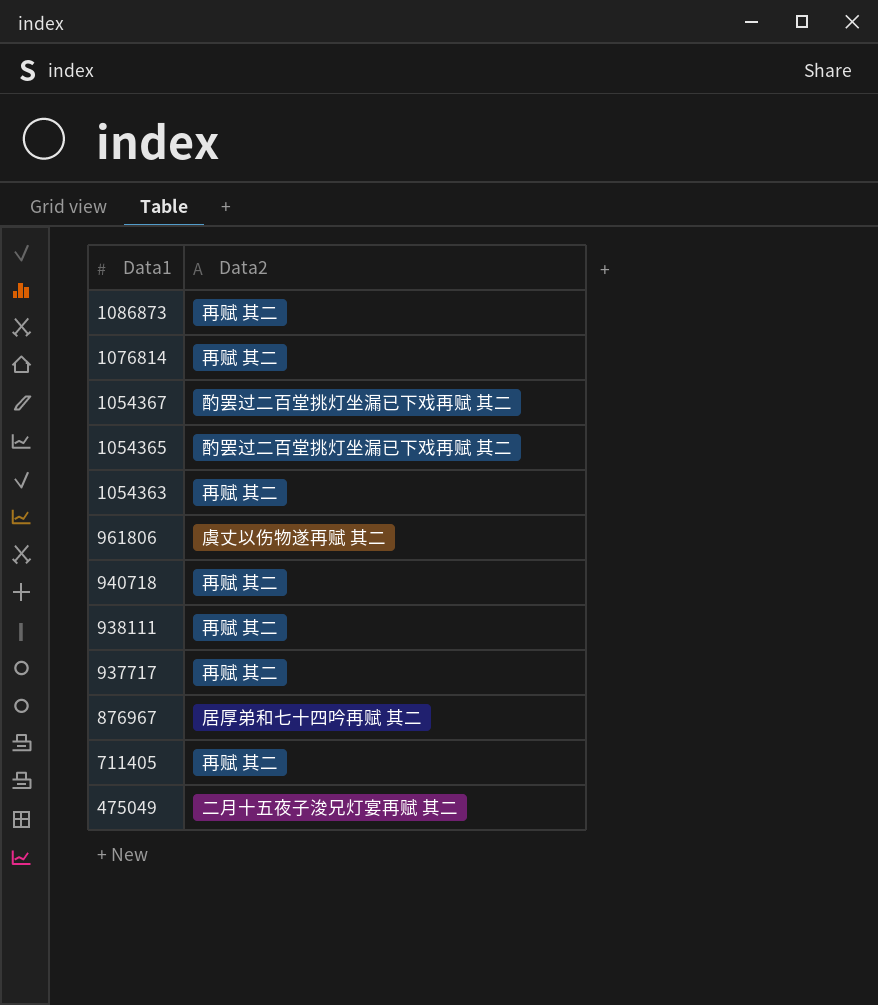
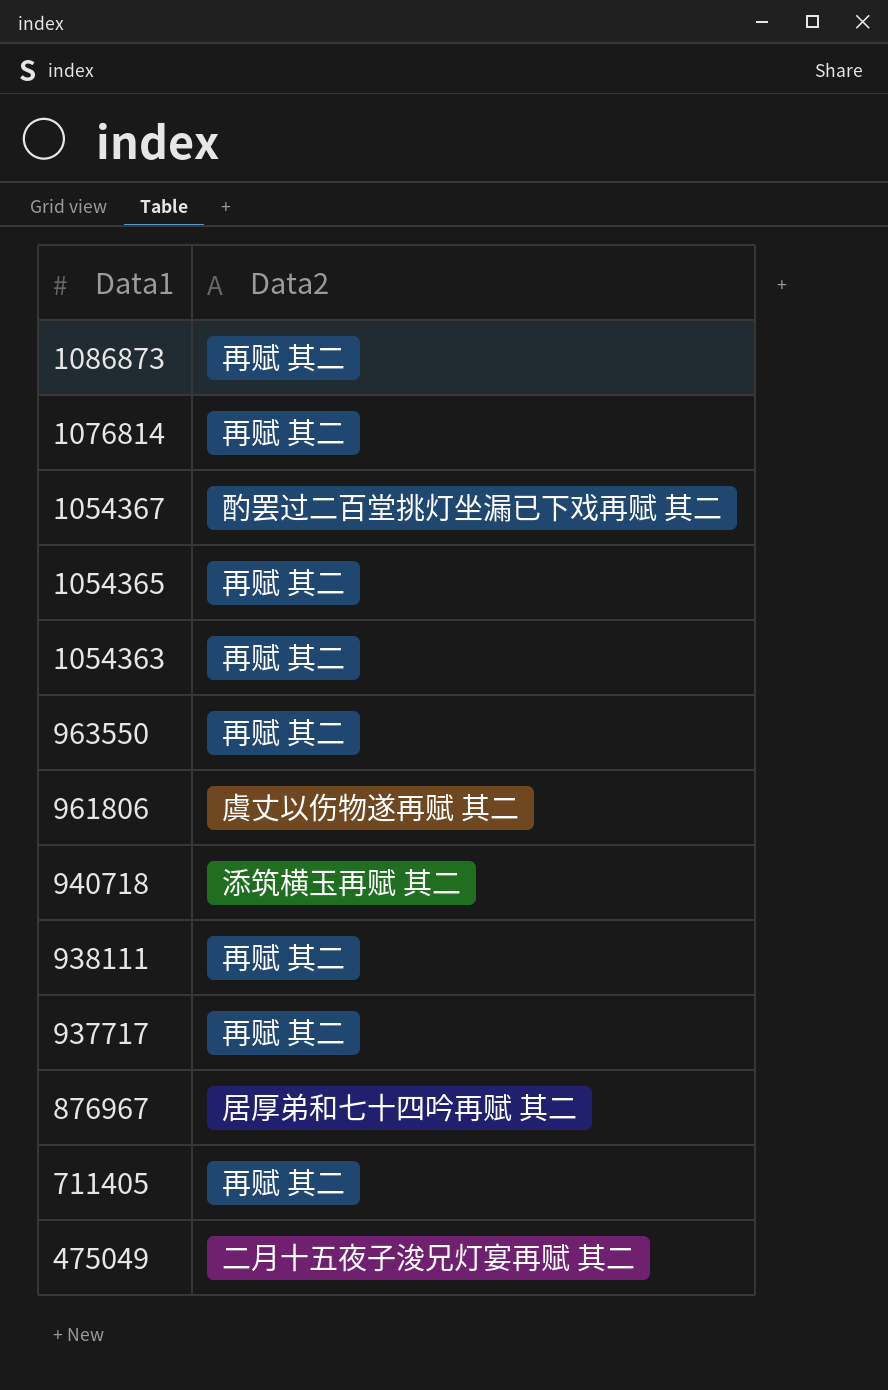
1054365 | Data2: 酌罢过二百堂挑灯坐漏已下戏再赋 其二 -> 再赋 其二
row 963550: none -> 再赋 其二
940718 | Data2: 再赋 其二 -> 添筑横玉再赋 其二

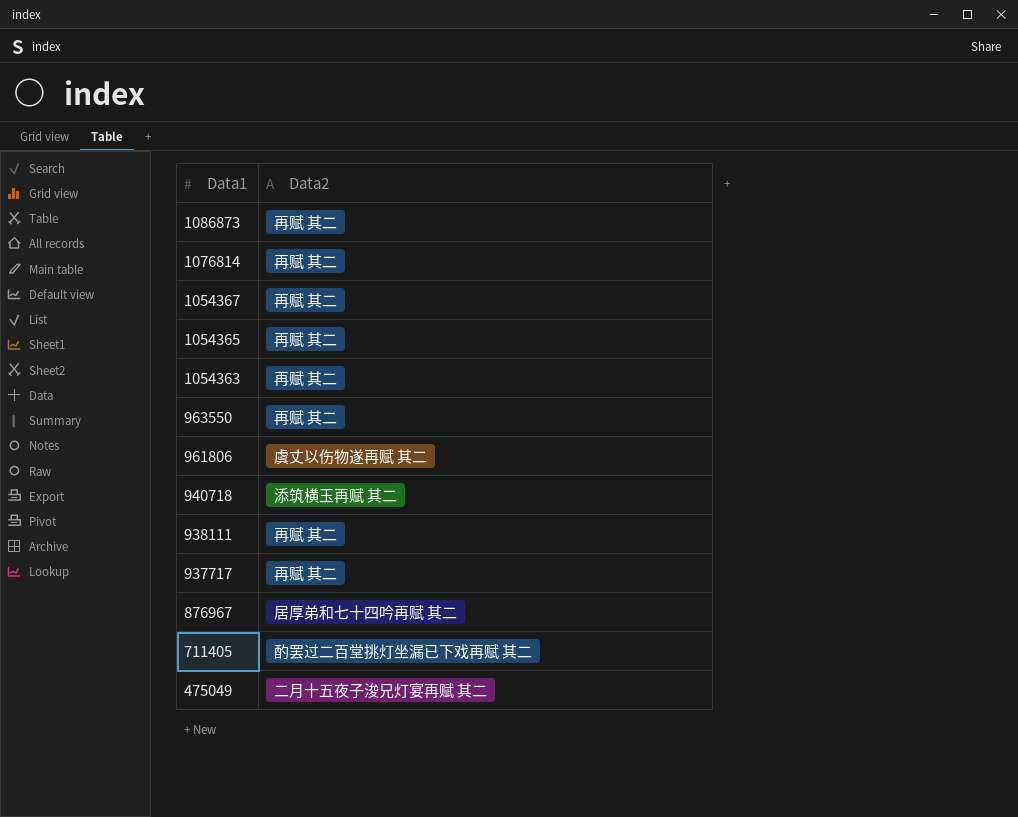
1054367 | Data2: 酌罢过二百堂挑灯坐漏已下戏再赋 其二 -> 再赋 其二
711405 | Data2: 再赋 其二 -> 酌罢过二百堂挑灯坐漏已下戏再赋 其二

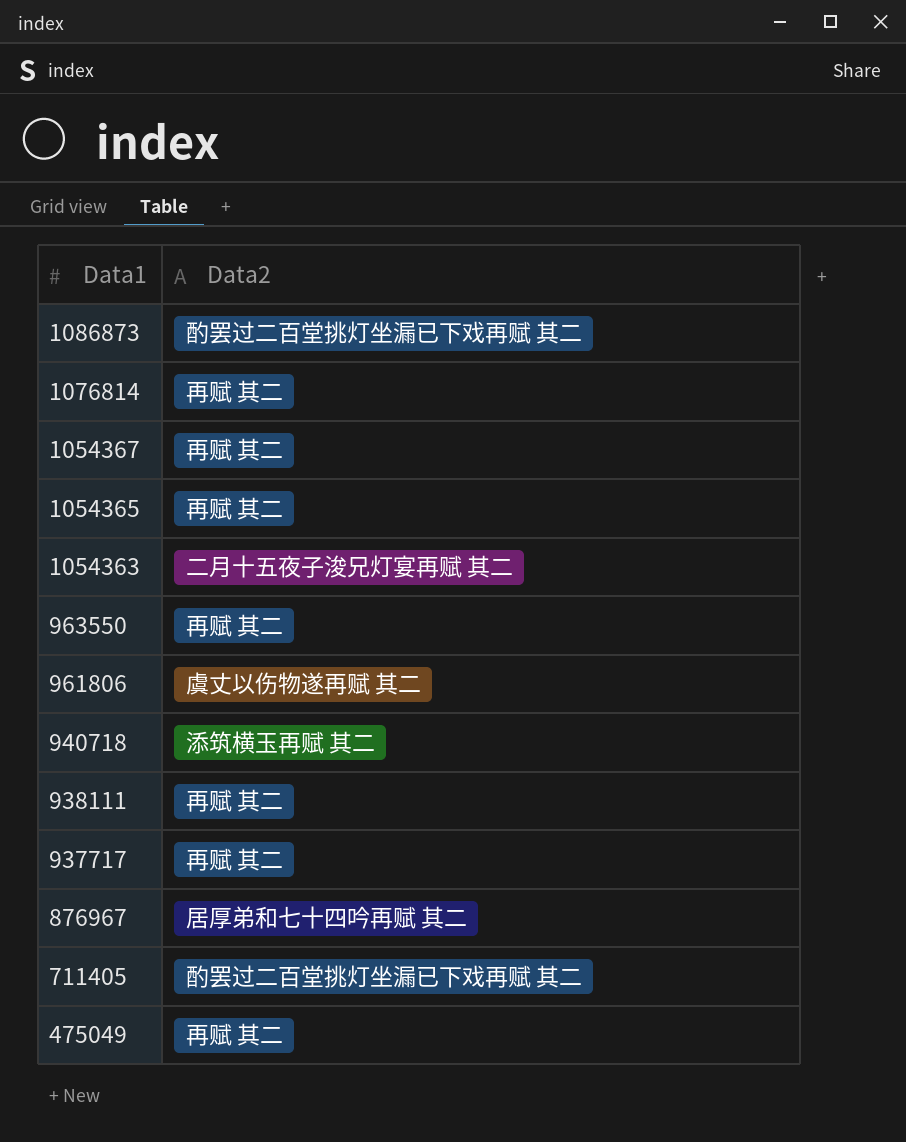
1086873 | Data2: 再赋 其二 -> 酌罢过二百堂挑灯坐漏已下戏再赋 其二
1054363 | Data2: 再赋 其二 -> 二月十五夜子浚兄灯宴再赋 其二
475049 | Data2: 二月十五夜子浚兄灯宴再赋 其二 -> 再赋 其二

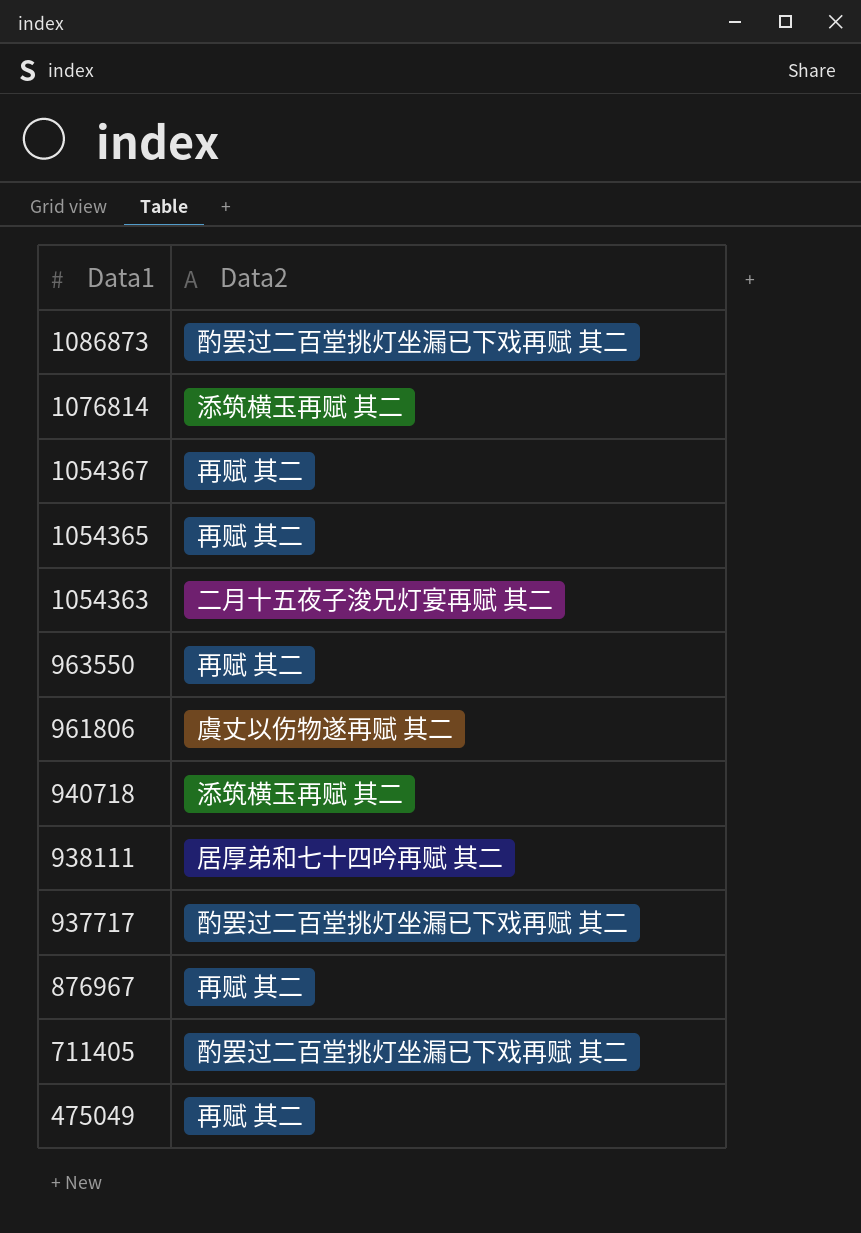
1076814 | Data2: 再赋 其二 -> 添筑横玉再赋 其二
938111 | Data2: 再赋 其二 -> 居厚弟和七十四吟再赋 其二
937717 | Data2: 再赋 其二 -> 酌罢过二百堂挑灯坐漏已下戏再赋 其二
876967 | Data2: 居厚弟和七十四吟再赋 其二 -> 再赋 其二

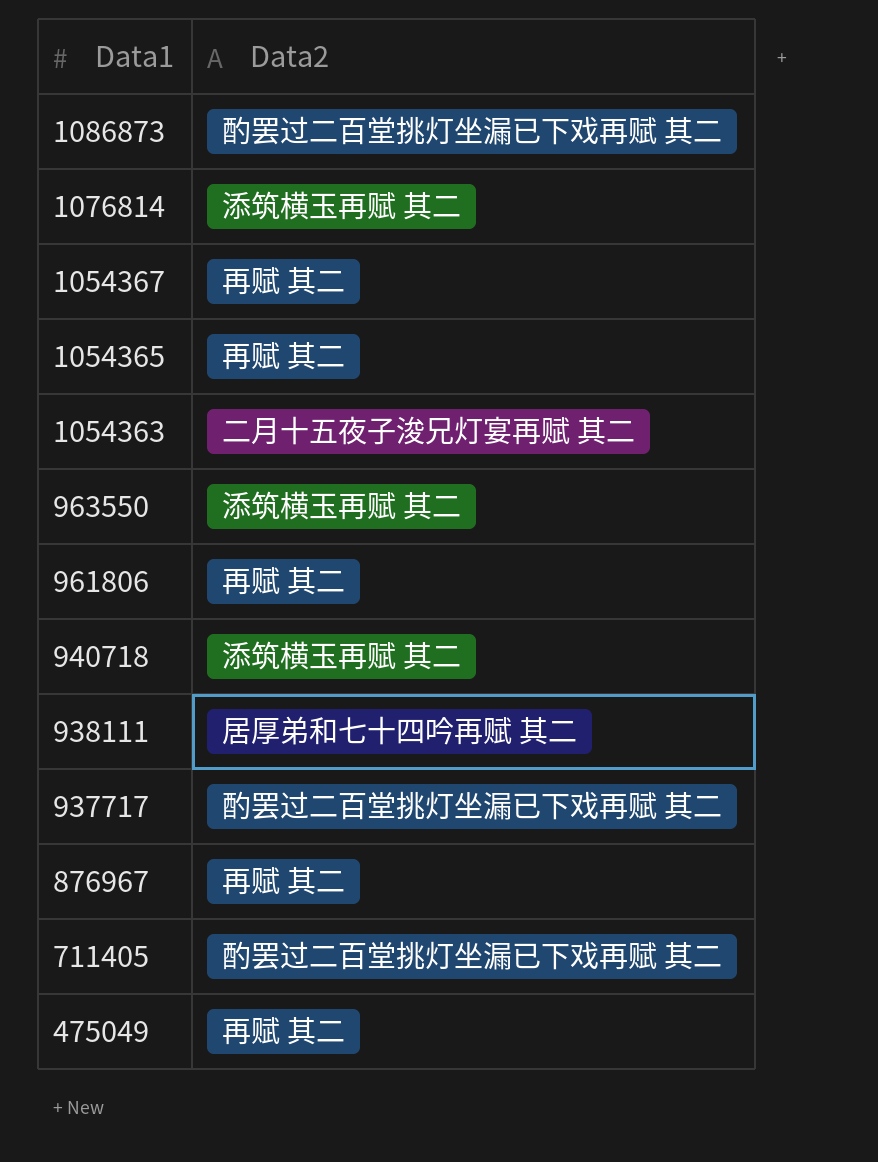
963550 | Data2: 再赋 其二 -> 添筑横玉再赋 其二
961806 | Data2: 虞丈以伤物遂再赋 其二 -> 再赋 其二

